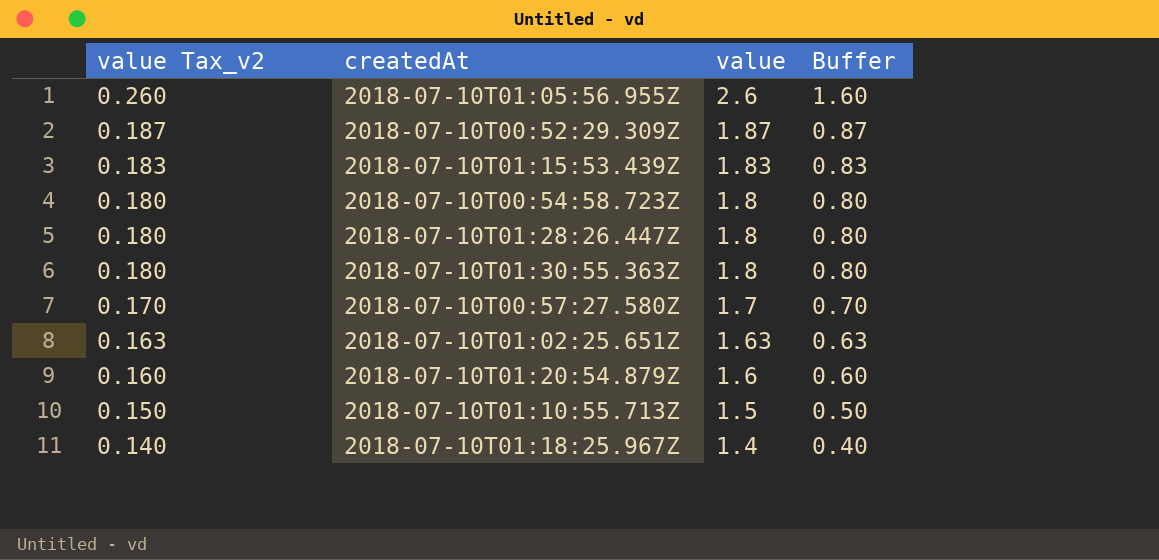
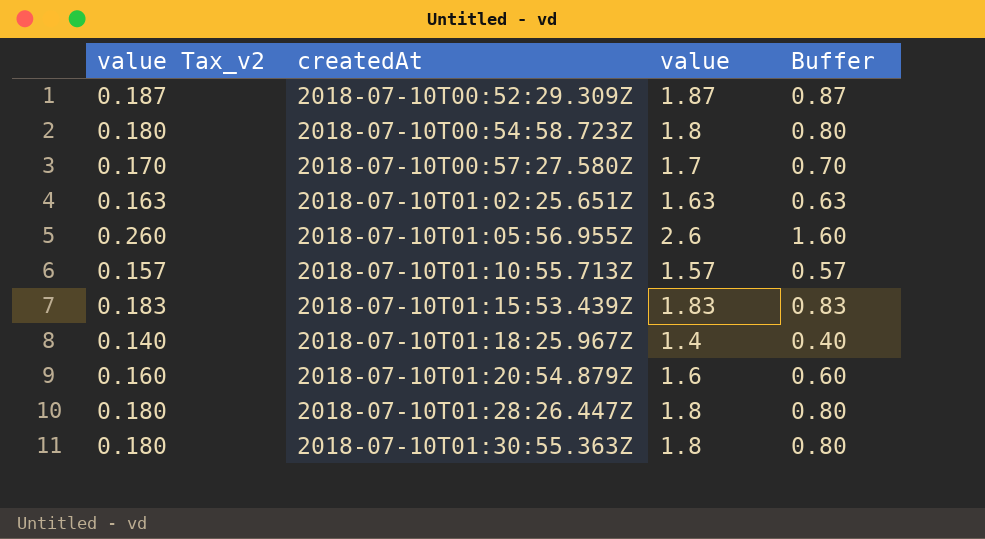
row order: value Tax_v2 descending -> createdAt ascending
2018-07-10T01:10:55.713Z | value Tax_v2: 0.150 -> 0.157
2018-07-10T01:10:55.713Z | value: 1.5 -> 1.57
2018-07-10T01:10:55.713Z | Buffer: 0.50 -> 0.57

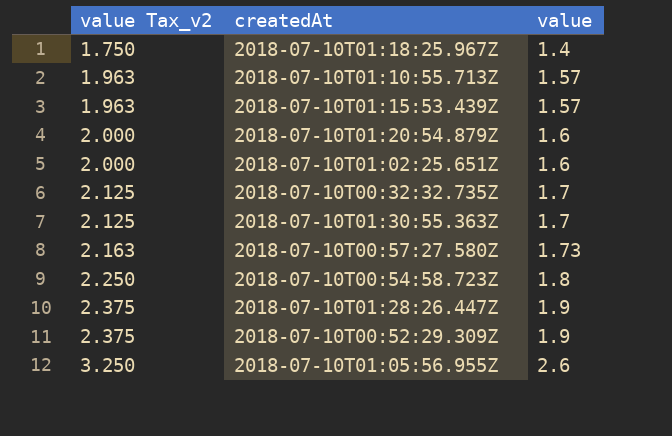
row order: createdAt ascending -> value Tax_v2 ascending
column Buffer | formula: [value] - 1 -> none
column value Tax_v2 | formula: [value] * 0.1 -> [value] * 1.25
2018-07-10T01:15:53.439Z | value: 1.83 -> 1.57
2018-07-10T01:02:25.651Z | value: 1.63 -> 1.6
row 2018-07-10T00:32:32.735Z: none -> 2.125 | 1.7
2018-07-10T01:30:55.363Z | value: 1.8 -> 1.7
2018-07-10T00:57:27.580Z | value: 1.7 -> 1.73
2018-07-10T01:28:26.447Z | value: 1.8 -> 1.9
2018-07-10T00:52:29.309Z | value: 1.87 -> 1.9

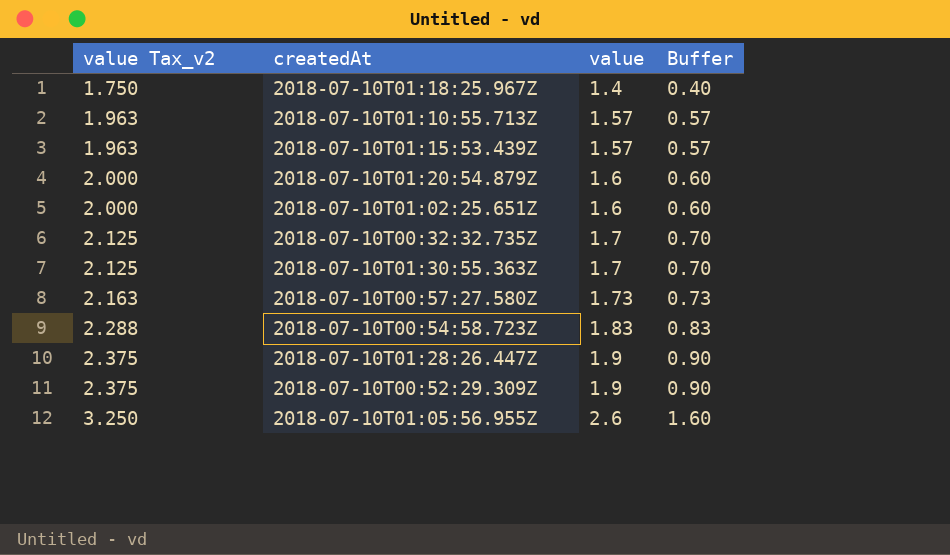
column Buffer | formula: none -> [value] - 1
2018-07-10T00:54:58.723Z | value Tax_v2: 2.250 -> 2.288
2018-07-10T00:54:58.723Z | value: 1.8 -> 1.83

